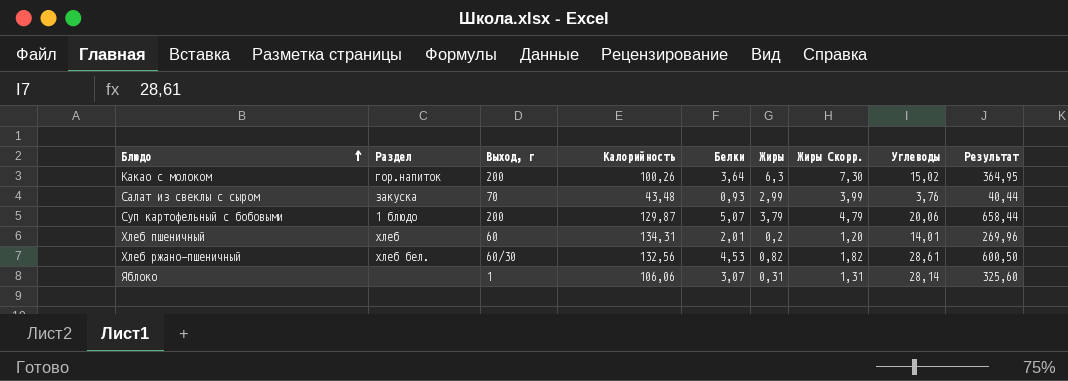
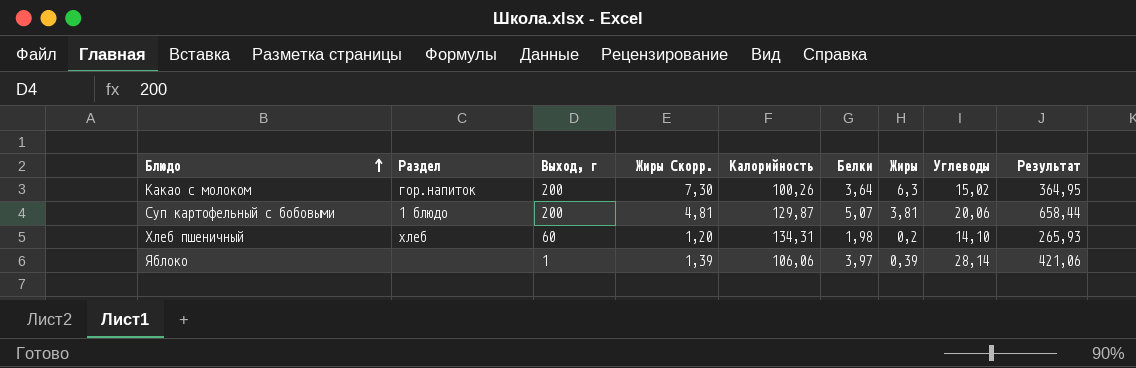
column Жиры Скорр. | position: 7 -> 4
row Салат из свеклы с сыром: закуска | 70 | 43,48 | 0,93 | 2,99 | 3,99 | 3,76 | 40,44 -> none
row Хлеб ржано-пшеничный: хлеб бел. | 60/30 | 132,56 | 4,53 | 0,82 | 1,82 | 28,61 | 600,50 -> none
Суп картофельный с бобовыми | Жиры Скорр.: 4,79 -> 4,81
Суп картофельный с бобовыми | Жиры: 3,79 -> 3,81
Хлеб пшеничный | Белки: 2,01 -> 1,98
Хлеб пшеничный | Углеводы: 14,01 -> 14,10
Хлеб пшеничный | Результат: 269,96 -> 265,93
Яблоко | Жиры Скорр.: 1,31 -> 1,39
Яблоко | Белки: 3,07 -> 3,97
Яблоко | Жиры: 0,31 -> 0,39
Яблоко | Результат: 325,60 -> 421,06

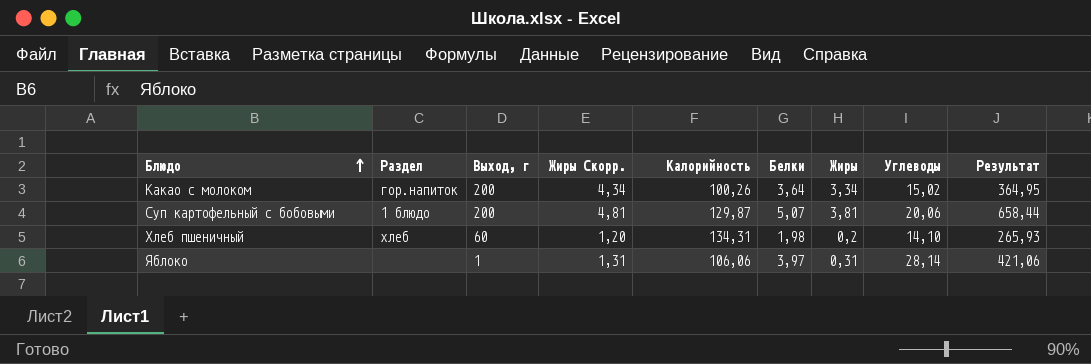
Какао с молоком | Жиры Скорр.: 7,30 -> 4,34
Какао с молоком | Жиры: 6,3 -> 3,34
Яблоко | Жиры Скорр.: 1,39 -> 1,31
Яблоко | Жиры: 0,39 -> 0,31

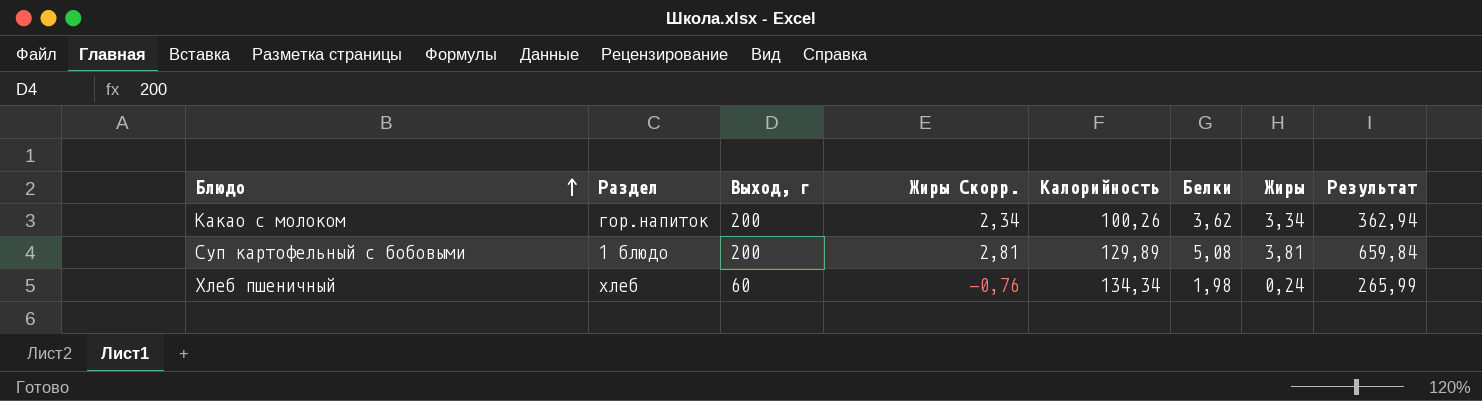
column Углеводы | position: 8 -> none
column Жиры Скорр. | formula: [Жиры] + 1 -> [Жиры] - 1
row Яблоко: none | 1 | 1,31 | 106,06 | 3,97 | 0,31 | 28,14 | 421,06 -> none
Какао с молоком | Белки: 3,64 -> 3,62
Какао с молоком | Результат: 364,95 -> 362,94
Суп картофельный с бобовыми | Калорийность: 129,87 -> 129,89
Суп картофельный с бобовыми | Белки: 5,07 -> 5,08
Суп картофельный с бобовыми | Результат: 658,44 -> 659,84
Хлеб пшеничный | Калорийность: 134,31 -> 134,34
Хлеб пшеничный | Жиры: 0,2 -> 0,24
Хлеб пшеничный | Результат: 265,93 -> 265,99

